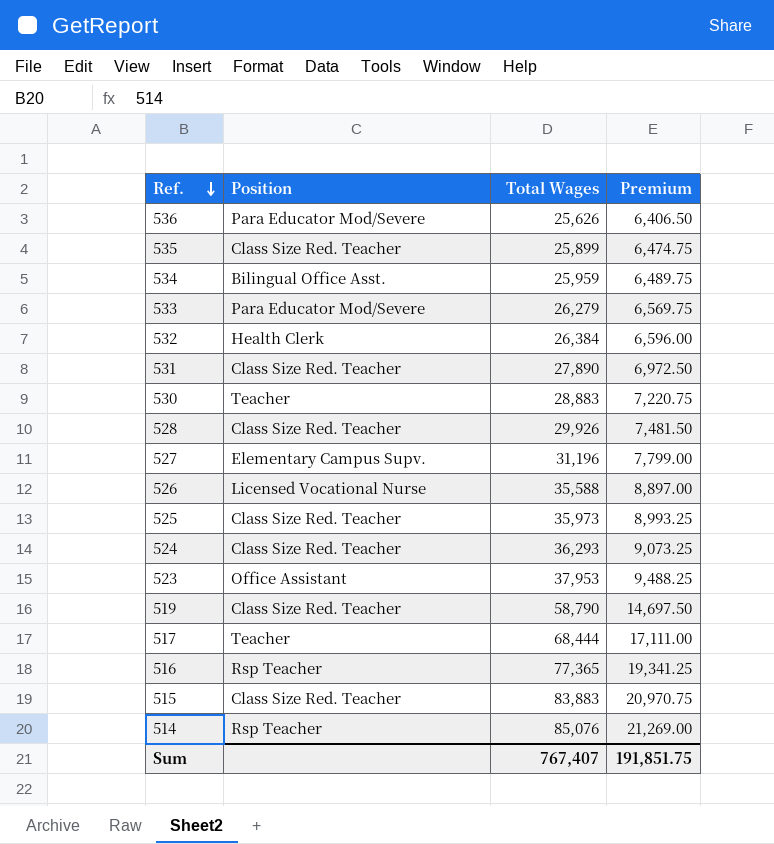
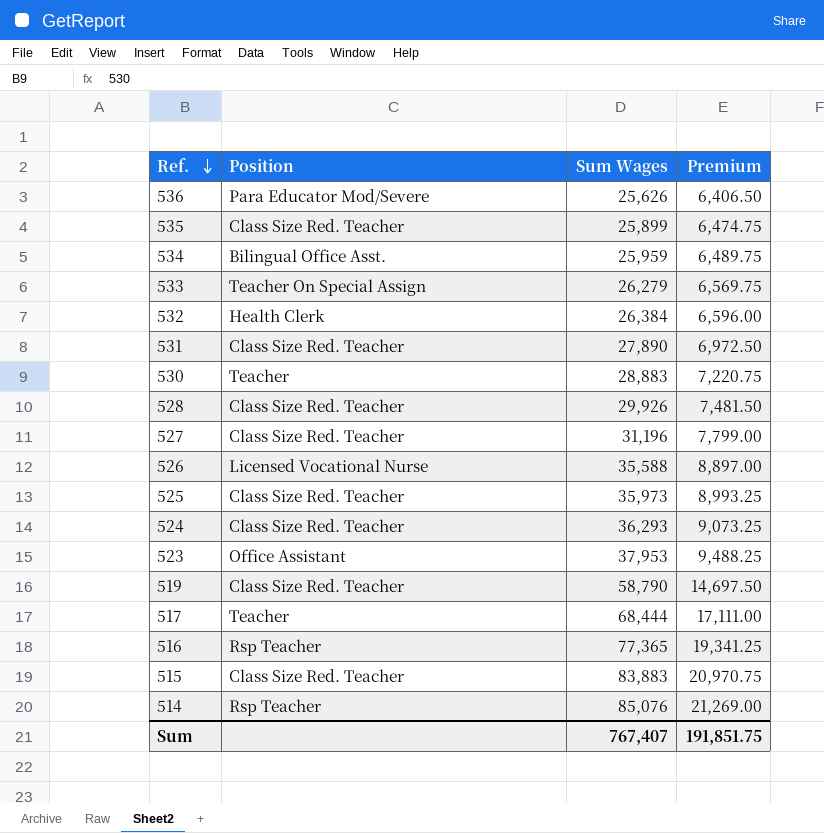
column name: Total Wages -> Sum Wages
533 | Position: Para Educator Mod/Severe -> Teacher On Special Assign
527 | Position: Elementary Campus Supv. -> Class Size Red. Teacher

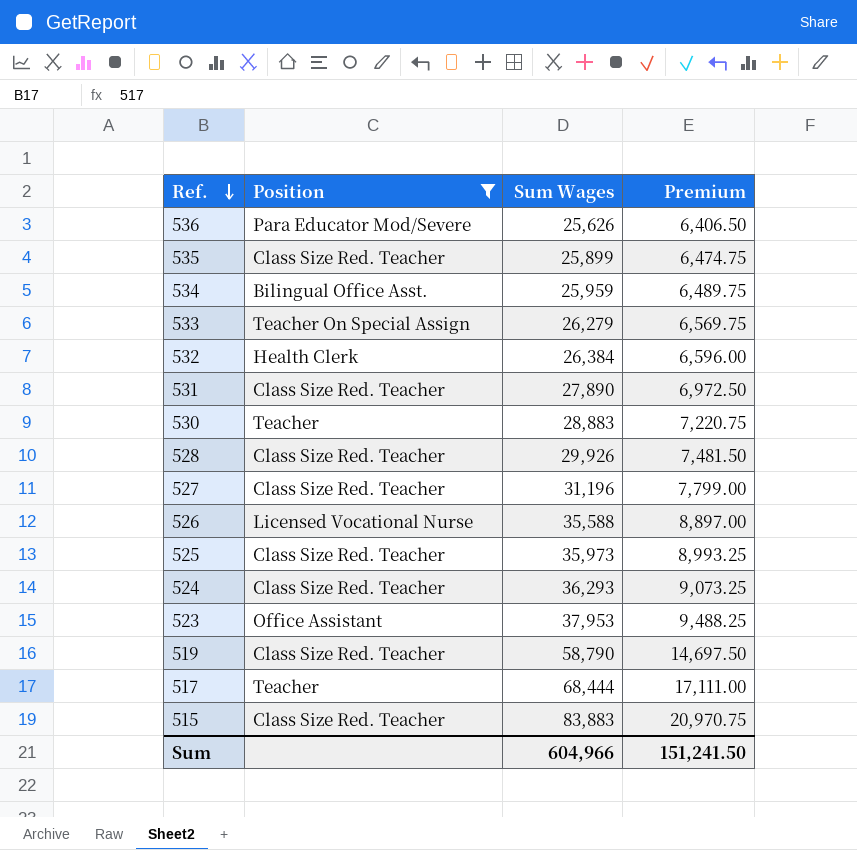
filter: none -> Position != Rsp Teacher
Sum | Sum Wages: 767,407 -> 604,966
Sum | Premium: 191,851.75 -> 151,241.50

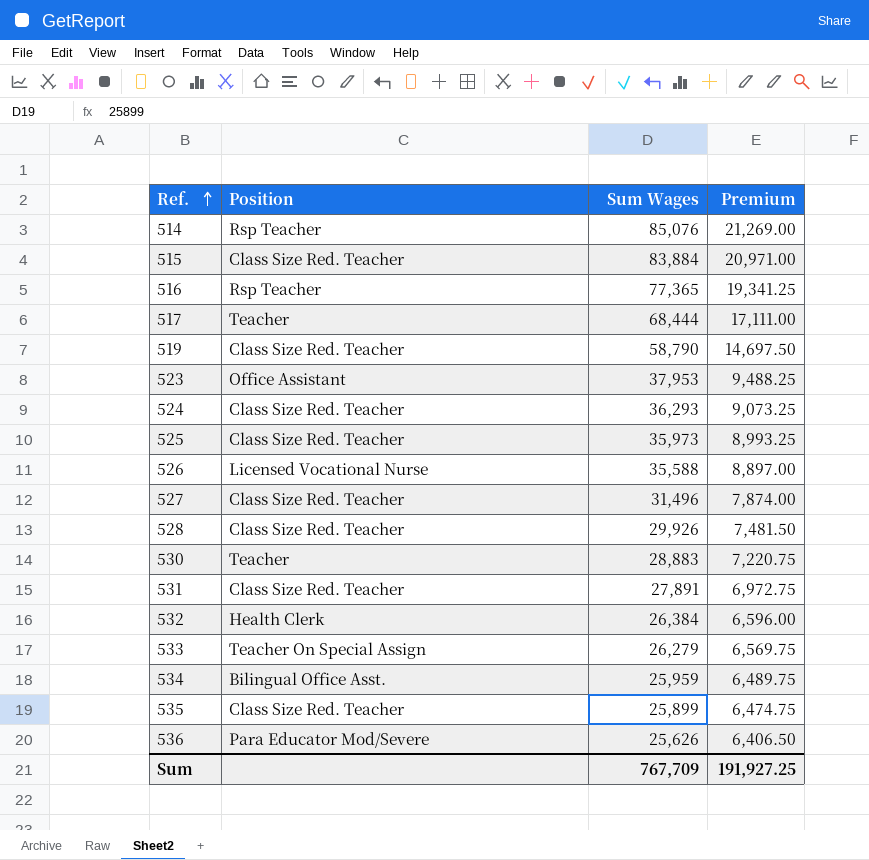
filter: Position != Rsp Teacher -> none
row order: Ref. descending -> Ref. ascending
515 | Sum Wages: 83,883 -> 83,884
515 | Premium: 20,970.75 -> 20,971.00
527 | Sum Wages: 31,196 -> 31,496
527 | Premium: 7,799.00 -> 7,874.00
531 | Sum Wages: 27,890 -> 27,891
531 | Premium: 6,972.50 -> 6,972.75
Sum | Sum Wages: 604,966 -> 767,709
Sum | Premium: 151,241.50 -> 191,927.25

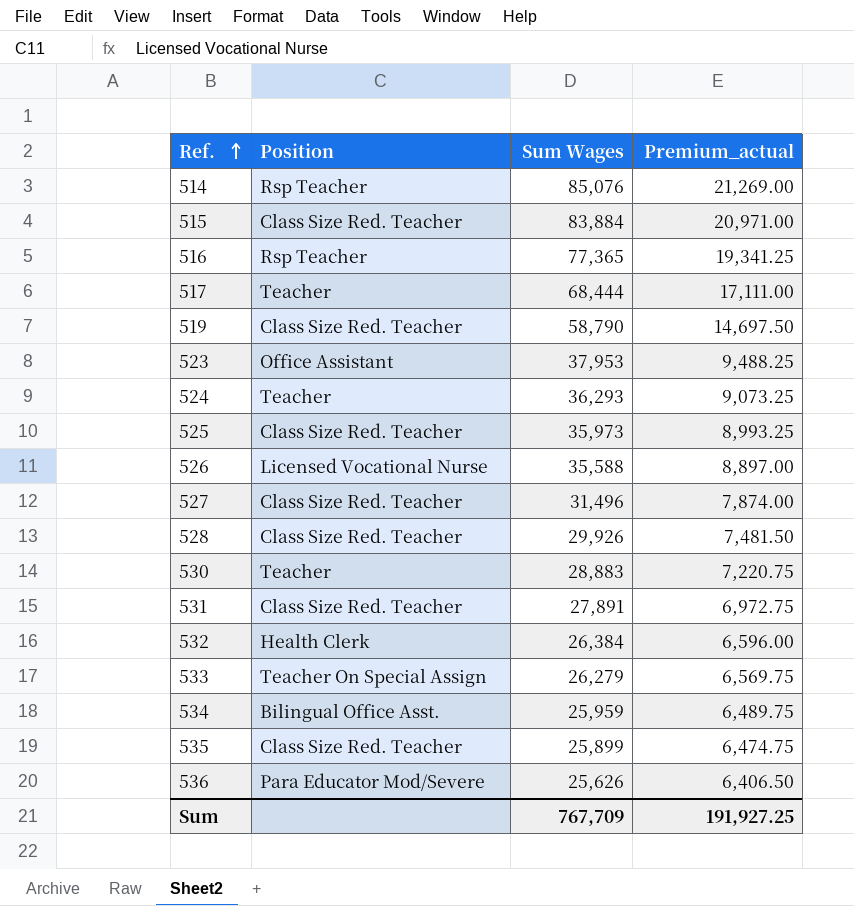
column name: Premium -> Premium_actual
524 | Position: Class Size Red. Teacher -> Teacher

